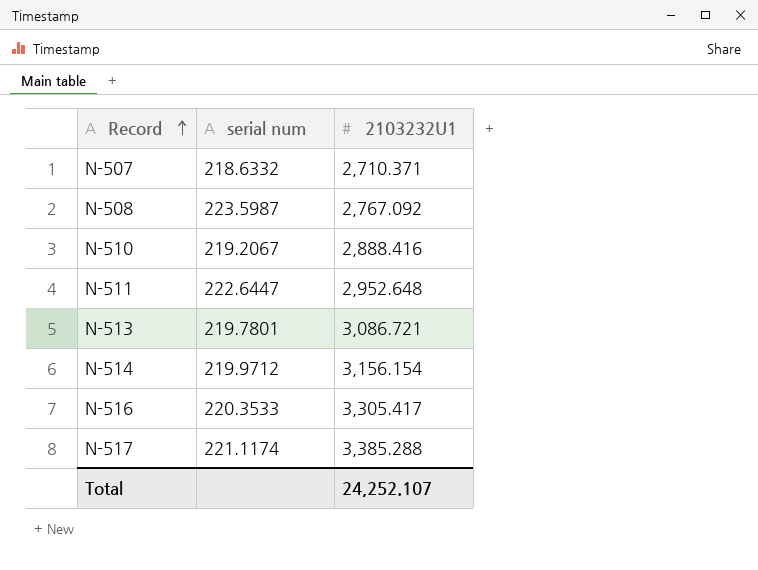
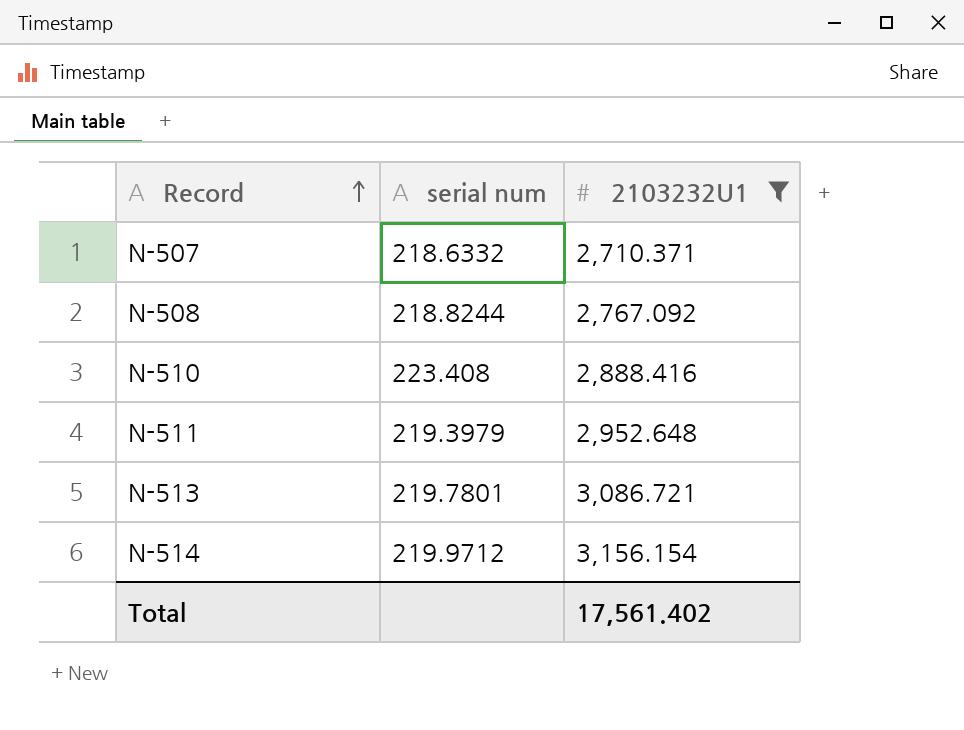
filter: none -> 2103232U1 <= 3,156.154
N-508 | serial num: 223.5987 -> 218.8244
N-510 | serial num: 219.2067 -> 223.408
N-511 | serial num: 222.6447 -> 219.3979
Total | 2103232U1: 24,252.107 -> 17,561.402

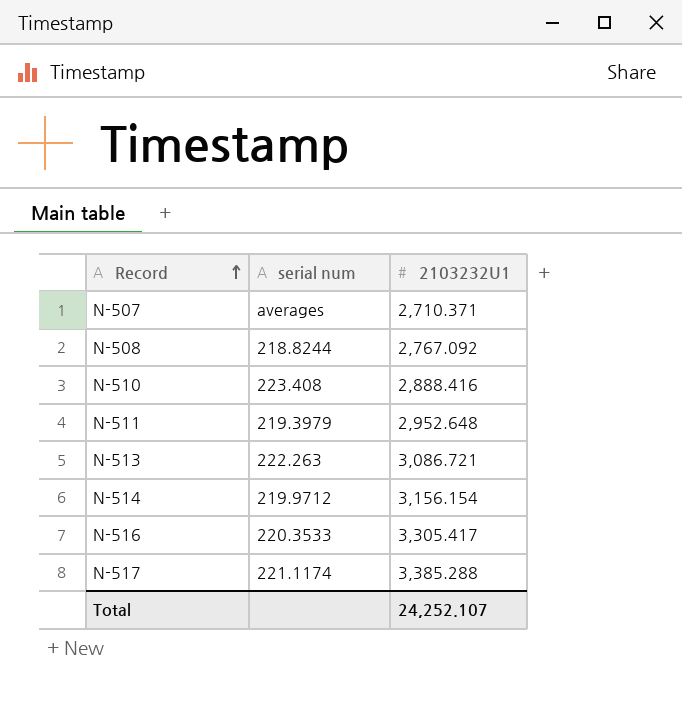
filter: 2103232U1 <= 3,156.154 -> none
N-507 | serial num: 218.6332 -> averages
N-513 | serial num: 219.7801 -> 222.263
Total | 2103232U1: 17,561.402 -> 24,252.107

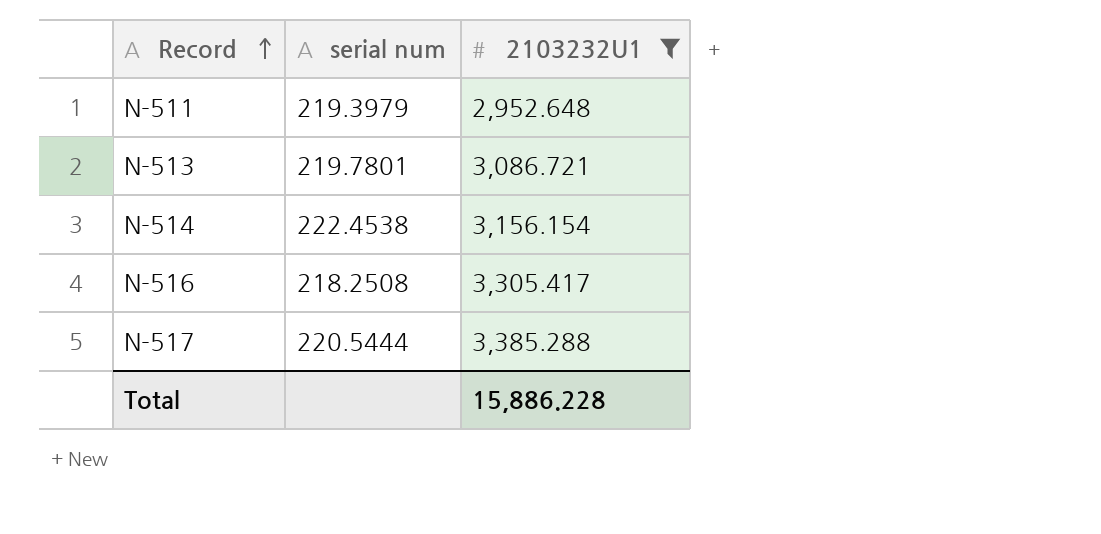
filter: none -> 2103232U1 >= 2,952.648
N-513 | serial num: 222.263 -> 219.7801
N-514 | serial num: 219.9712 -> 222.4538
N-516 | serial num: 220.3533 -> 218.2508
N-517 | serial num: 221.1174 -> 220.5444
Total | 2103232U1: 24,252.107 -> 15,886.228

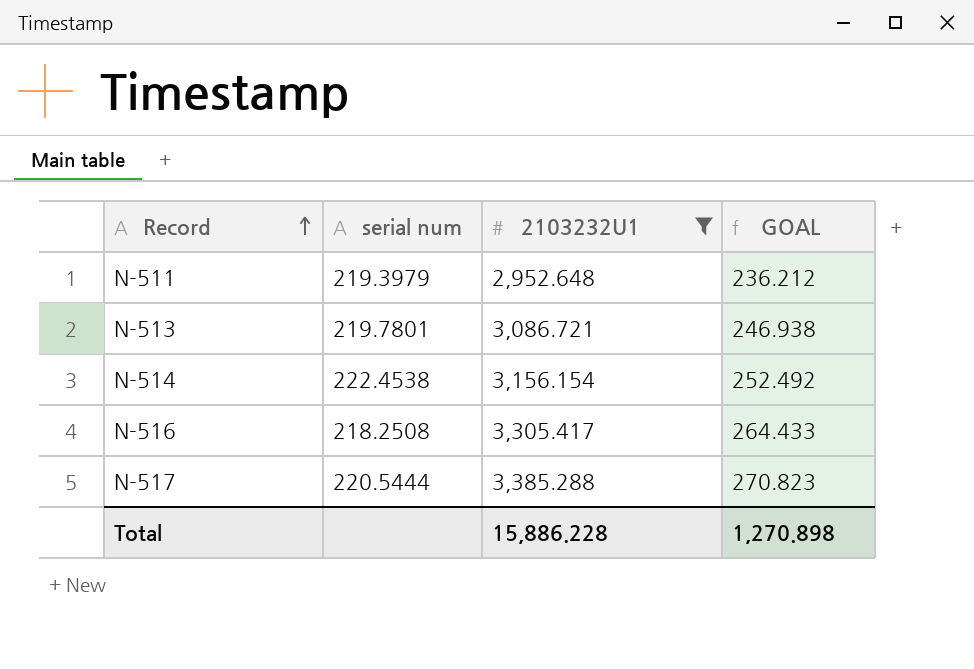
column GOAL | formula: none -> [2103232U1] * 0.08

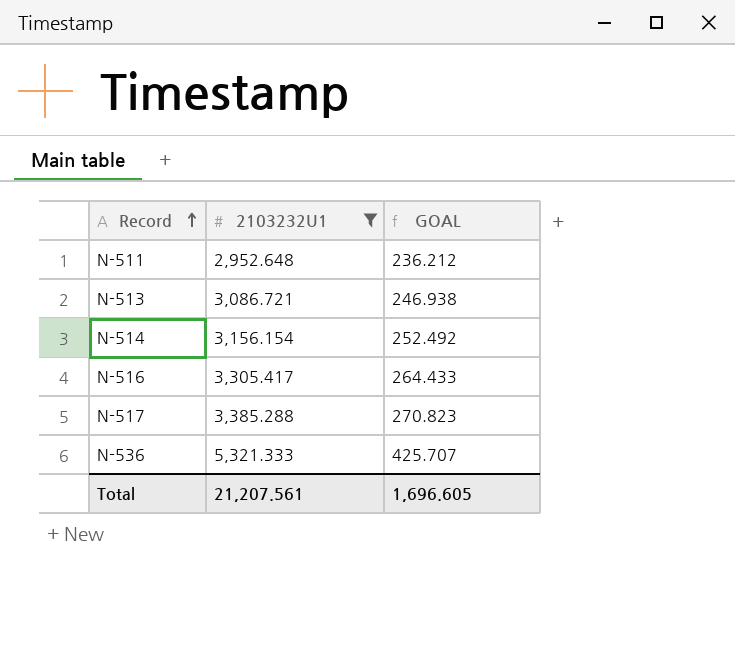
column serial num | position: 2 -> none
row N-536: none -> 5,321.333 | 425.707
Total | 2103232U1: 15,886.228 -> 21,207.561
Total | GOAL: 1,270.898 -> 1,696.605

